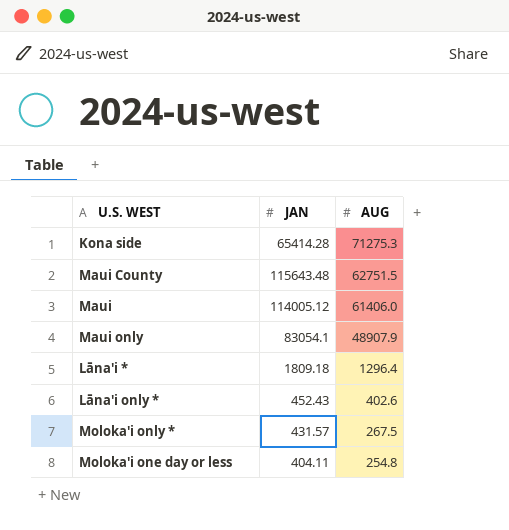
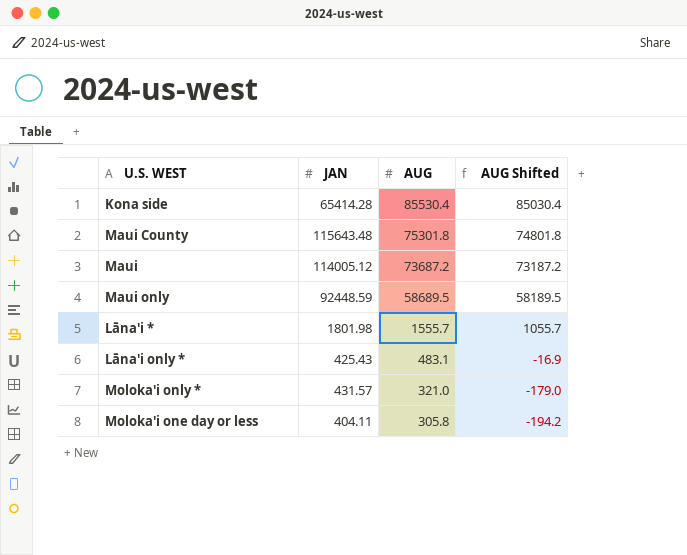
column AUG Shifted | formula: none -> [AUG] - 500
Kona side | AUG: 71275.3 -> 85530.4
Maui County | AUG: 62751.5 -> 75301.8
Maui | AUG: 61406.0 -> 73687.2
Maui only | JAN: 83054.1 -> 92448.59
Maui only | AUG: 48907.9 -> 58689.5
Lāna'i * | JAN: 1809.18 -> 1801.98
Lāna'i * | AUG: 1296.4 -> 1555.7
Lāna'i only * | JAN: 452.43 -> 425.43
Lāna'i only * | AUG: 402.6 -> 483.1
Moloka'i only * | AUG: 267.5 -> 321.0
Moloka'i one day or less | AUG: 254.8 -> 305.8

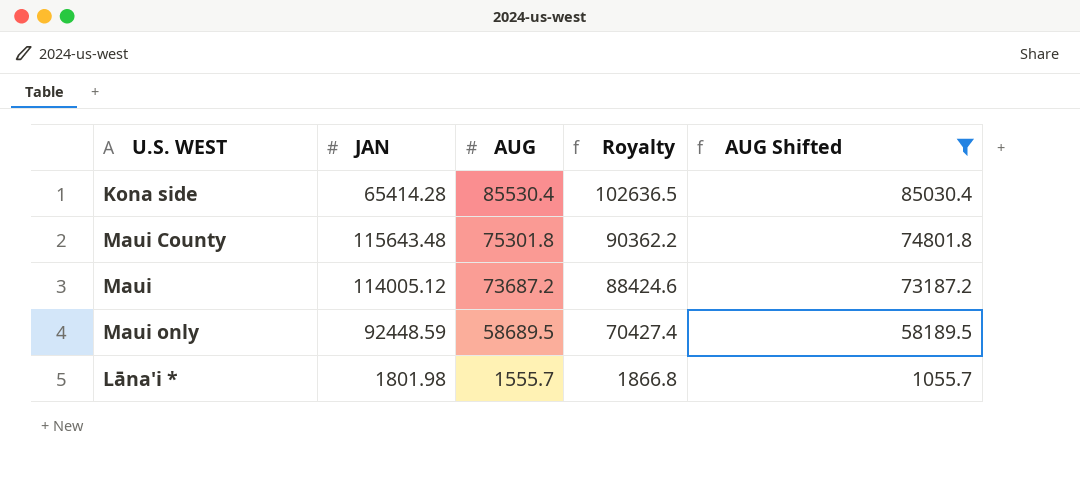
filter: none -> AUG Shifted >= 1055.7
column Royalty | formula: none -> [AUG] * 1.2

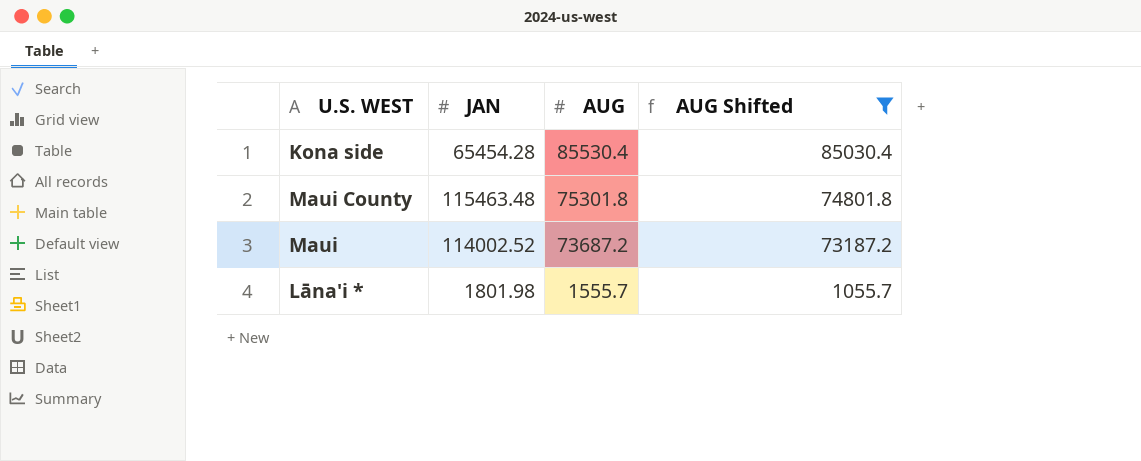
column Royalty | formula: [AUG] * 1.2 -> none
row Maui only: 92448.59 | 58689.5 | 70427.4 | 58189.5 -> none
Kona side | JAN: 65414.28 -> 65454.28
Maui County | JAN: 115643.48 -> 115463.48
Maui | JAN: 114005.12 -> 114002.52

